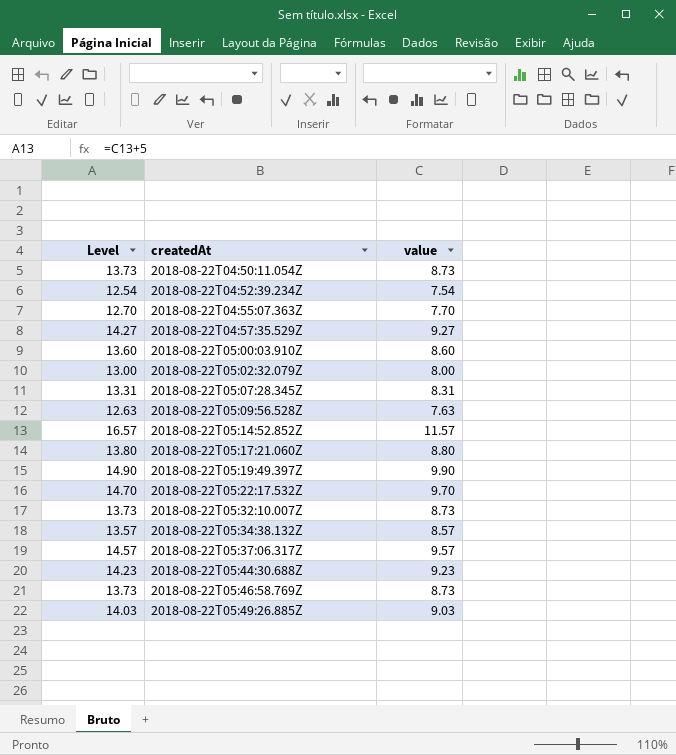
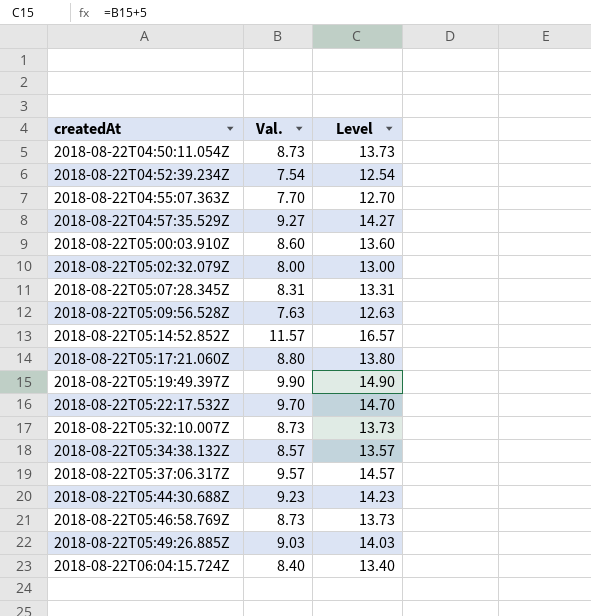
column name: value -> Val.
column Level | position: 1 -> 3
row 2018-08-22T06:04:15.724Z: none -> 8.40 | 13.40

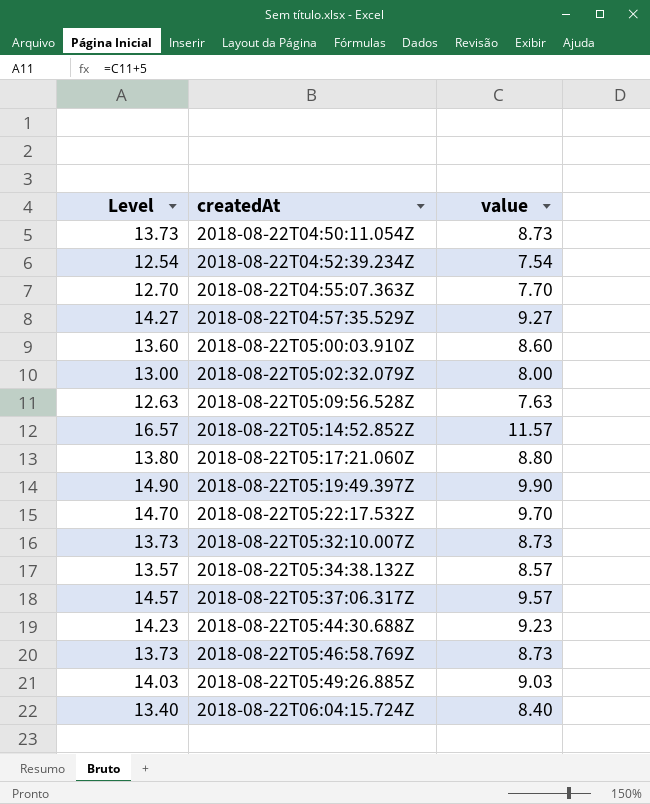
column Level | position: 3 -> 1
column name: Val. -> value
row 2018-08-22T05:07:28.345Z: 8.31 | 13.31 -> none

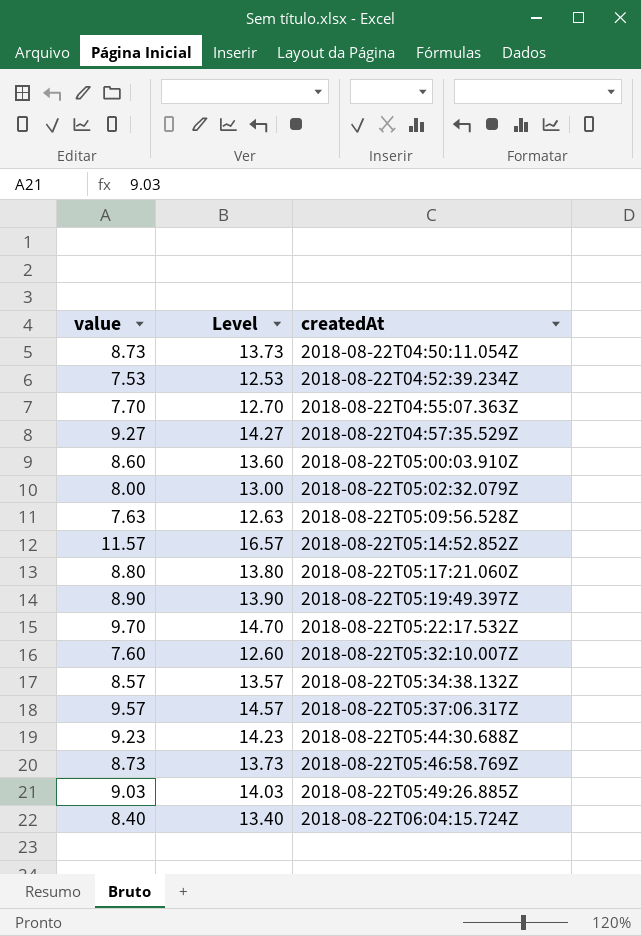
column value | position: 3 -> 1
2018-08-22T04:52:39.234Z | value: 7.54 -> 7.53
2018-08-22T04:52:39.234Z | Level: 12.54 -> 12.53
2018-08-22T05:19:49.397Z | value: 9.90 -> 8.90
2018-08-22T05:19:49.397Z | Level: 14.90 -> 13.90
2018-08-22T05:32:10.007Z | value: 8.73 -> 7.60
2018-08-22T05:32:10.007Z | Level: 13.73 -> 12.60

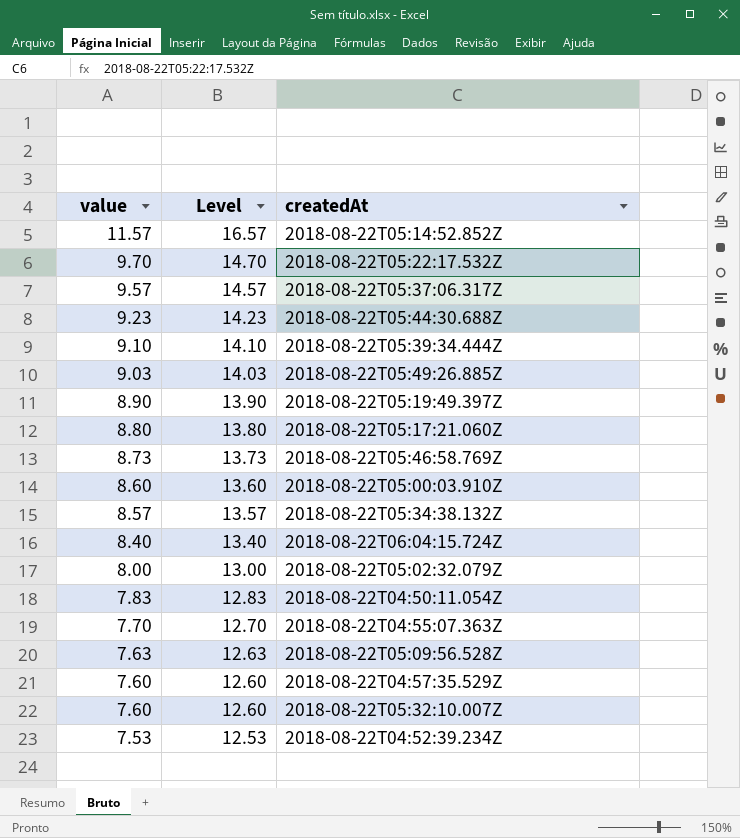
row order: createdAt ascending -> value descending
row 2018-08-22T05:39:34.444Z: none -> 9.10 | 14.10
2018-08-22T04:50:11.054Z | value: 8.73 -> 7.83
2018-08-22T04:50:11.054Z | Level: 13.73 -> 12.83
2018-08-22T04:57:35.529Z | value: 9.27 -> 7.60
2018-08-22T04:57:35.529Z | Level: 14.27 -> 12.60

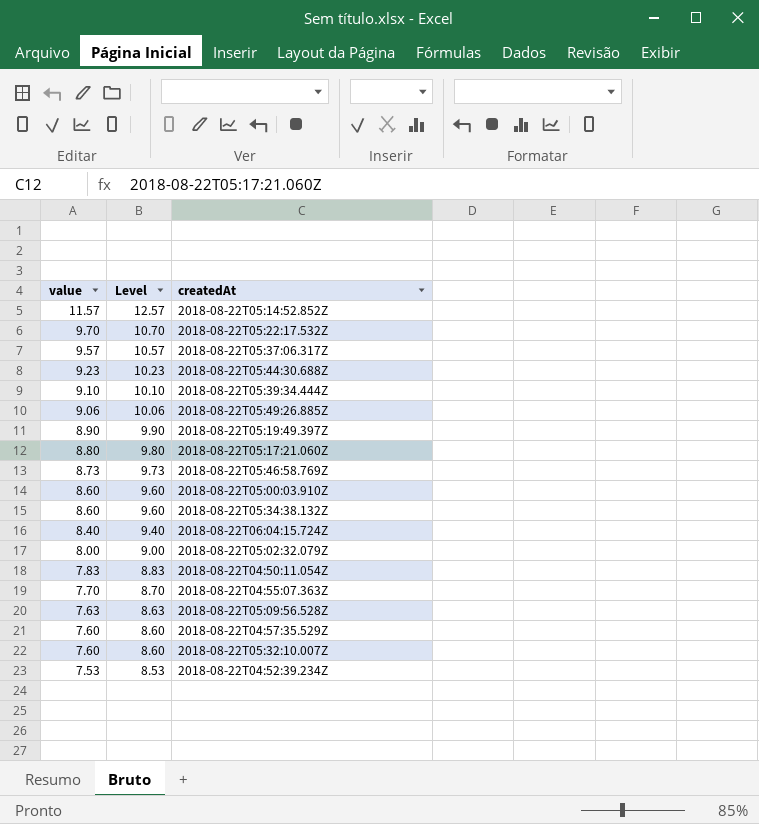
column Level | formula: [value] + 5 -> [value] + 1
2018-08-22T05:49:26.885Z | value: 9.03 -> 9.06
2018-08-22T05:34:38.132Z | value: 8.57 -> 8.60

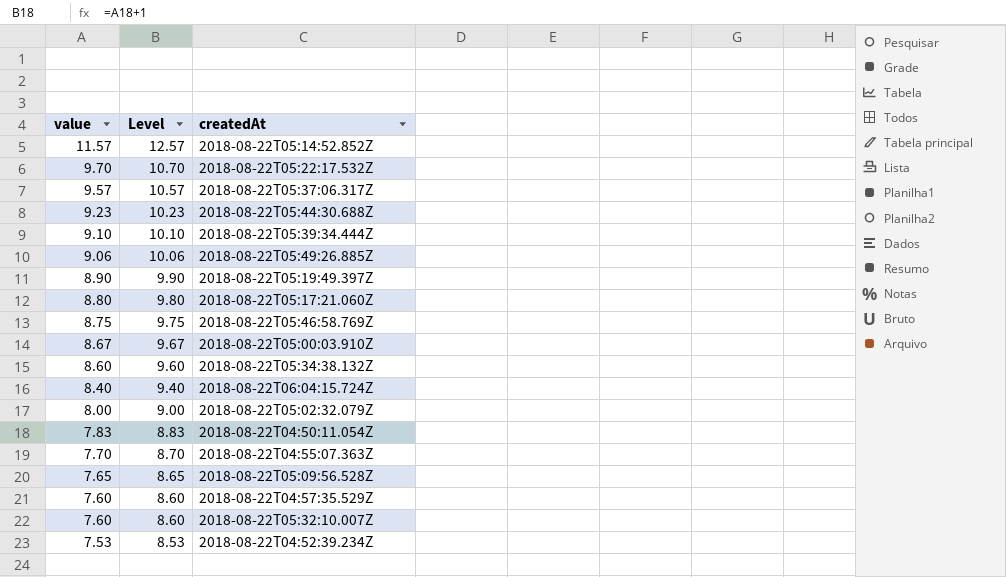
2018-08-22T05:46:58.769Z | value: 8.73 -> 8.75
2018-08-22T05:46:58.769Z | Level: 9.73 -> 9.75
2018-08-22T05:00:03.910Z | value: 8.60 -> 8.67
2018-08-22T05:00:03.910Z | Level: 9.60 -> 9.67
2018-08-22T05:09:56.528Z | value: 7.63 -> 7.65
2018-08-22T05:09:56.528Z | Level: 8.63 -> 8.65

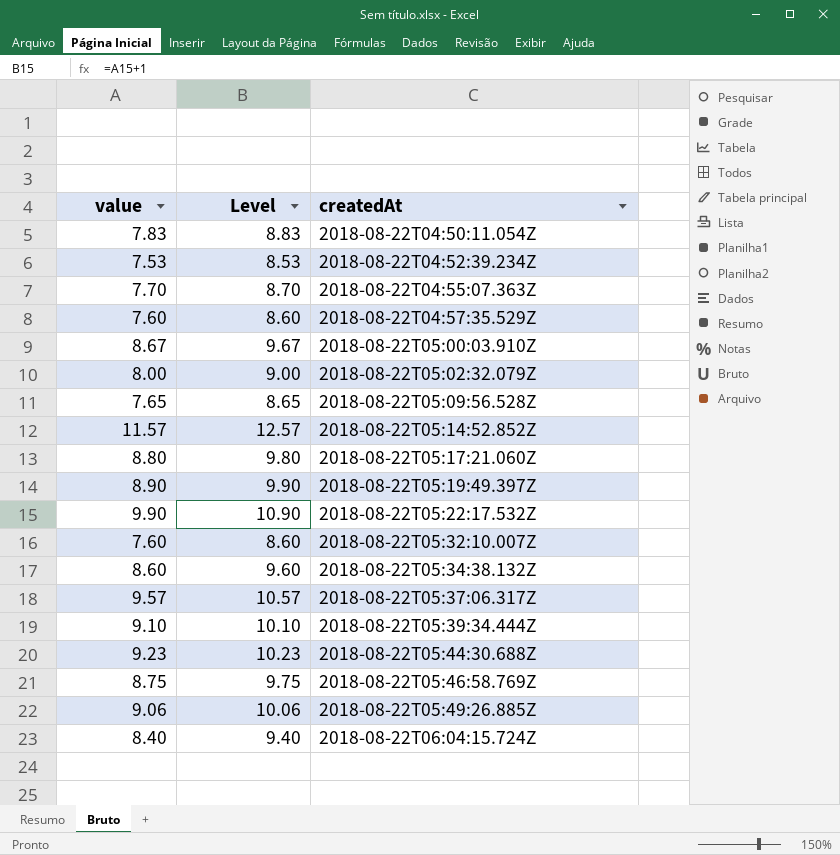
row order: value descending -> createdAt ascending
2018-08-22T05:22:17.532Z | value: 9.70 -> 9.90
2018-08-22T05:22:17.532Z | Level: 10.70 -> 10.90

